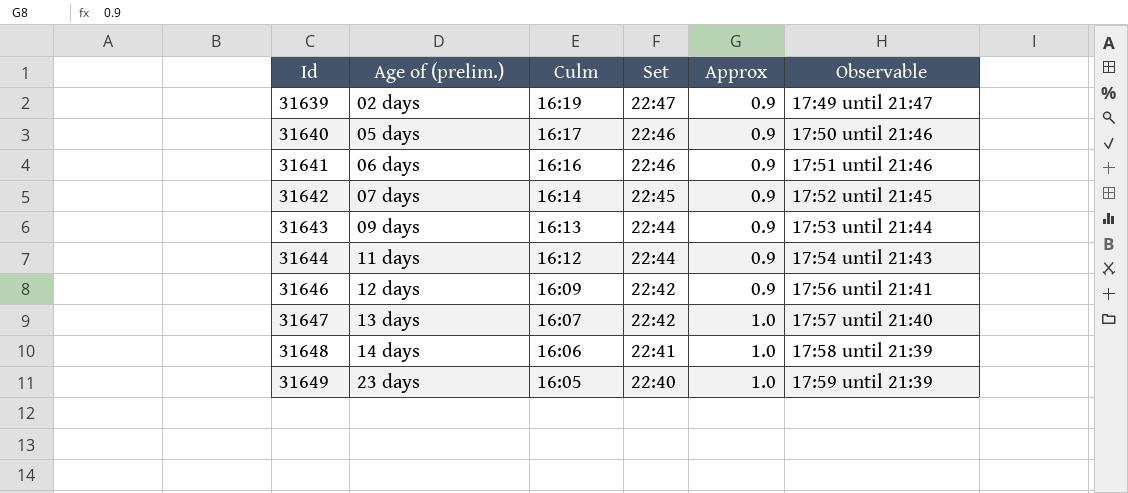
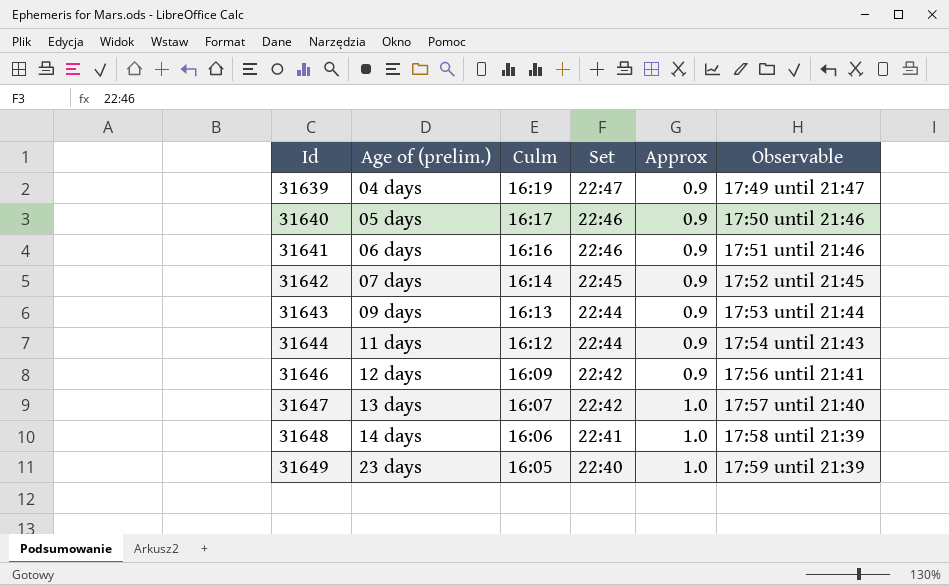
31639 | Age of (prelim.): 02 days -> 04 days

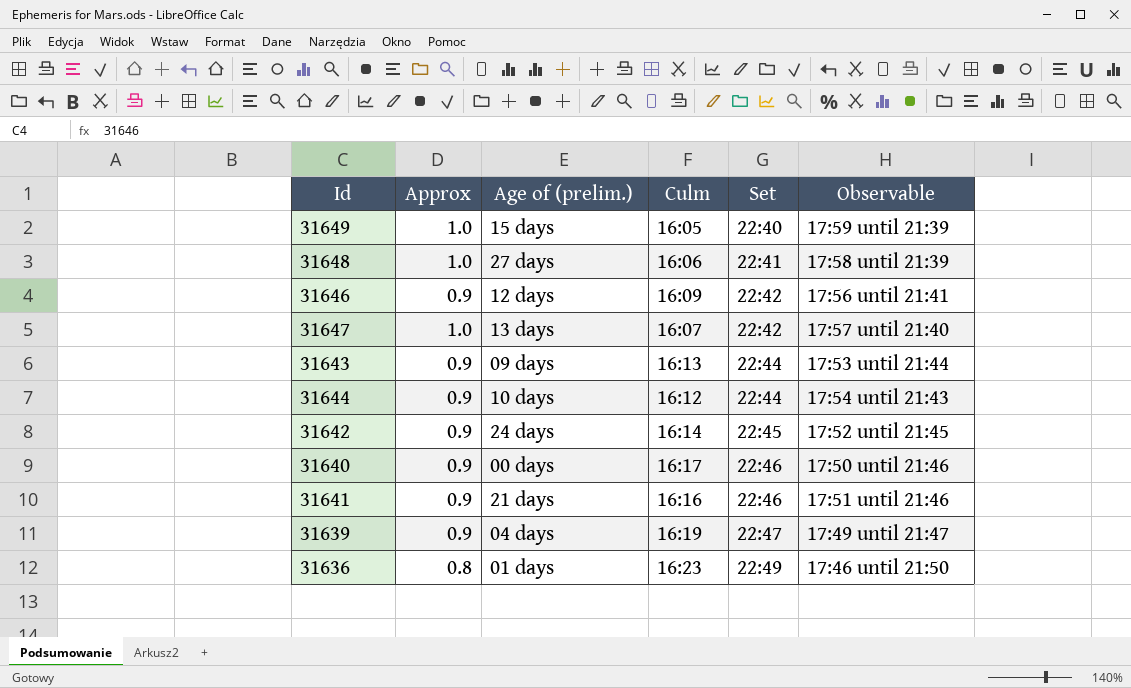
row order: Id ascending -> Set ascending
column Approx | position: 5 -> 2
31649 | Age of (prelim.): 23 days -> 15 days
31648 | Age of (prelim.): 14 days -> 27 days
31644 | Age of (prelim.): 11 days -> 10 days
31642 | Age of (prelim.): 07 days -> 24 days
31640 | Age of (prelim.): 05 days -> 00 days
31641 | Age of (prelim.): 06 days -> 21 days
row 31636: none -> 0.8 | 01 days | 16:23 | 22:49 | 17:46 until 21:50

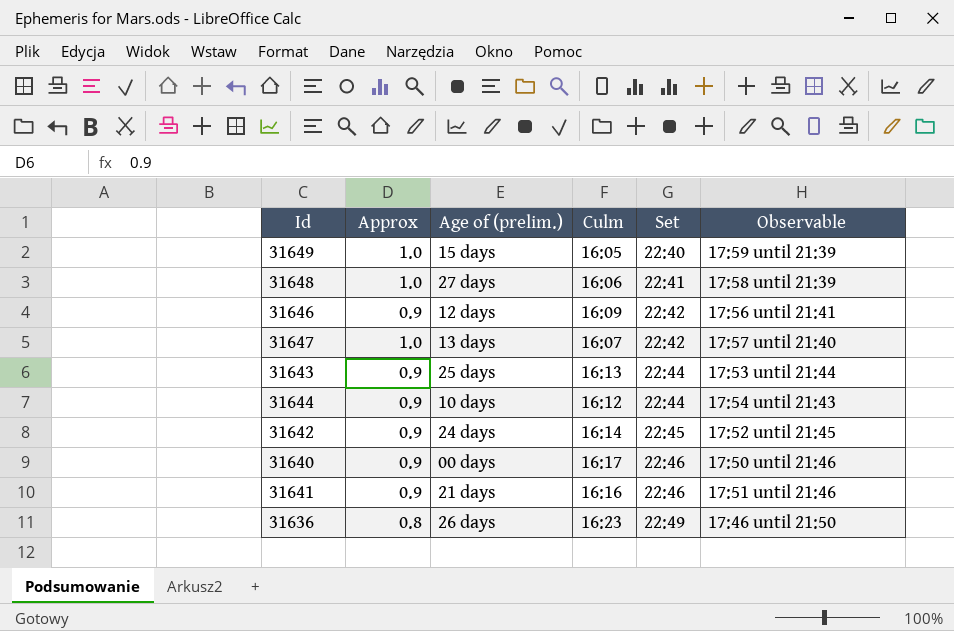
row 31639: 0.9 | 04 days | 16:19 | 22:47 | 17:49 until 21:47 -> none
31643 | Age of (prelim.): 09 days -> 25 days
31636 | Age of (prelim.): 01 days -> 26 days

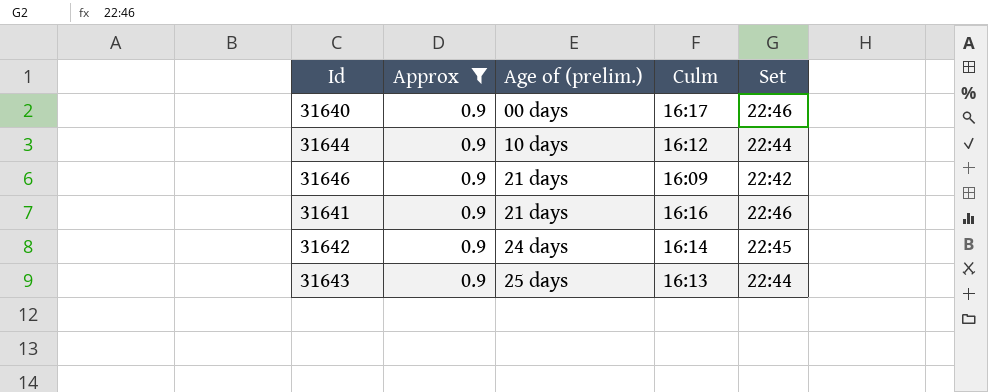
filter: none -> Approx = 0.9
row order: Set ascending -> Age of (prelim.) ascending
column Observable | position: 6 -> none
31646 | Age of (prelim.): 12 days -> 21 days

